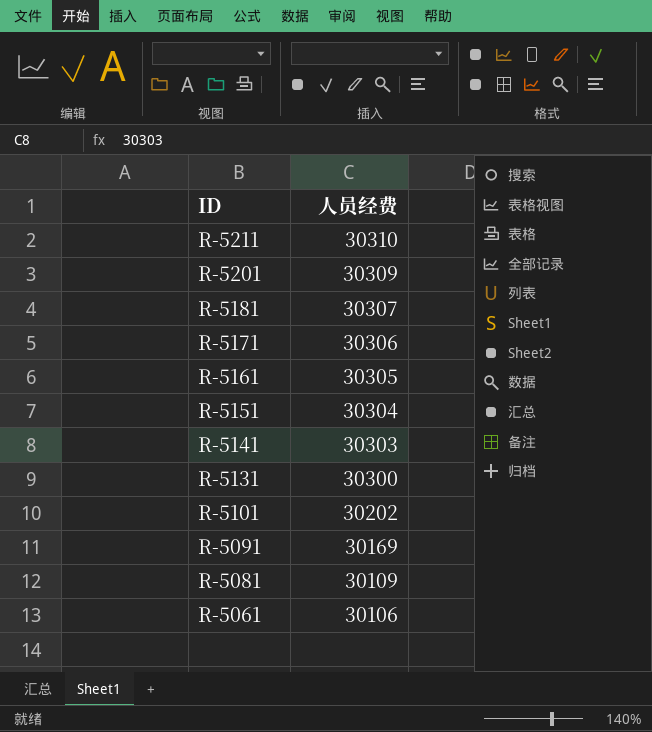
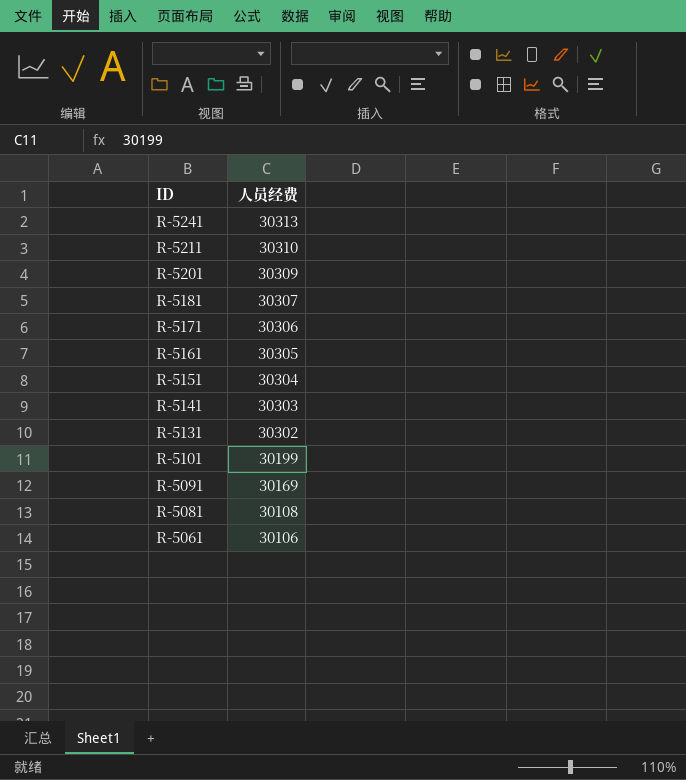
row R-5241: none -> 30313
R-5131 | 人员经费: 30300 -> 30302
R-5101 | 人员经费: 30202 -> 30199
R-5081 | 人员经费: 30109 -> 30108

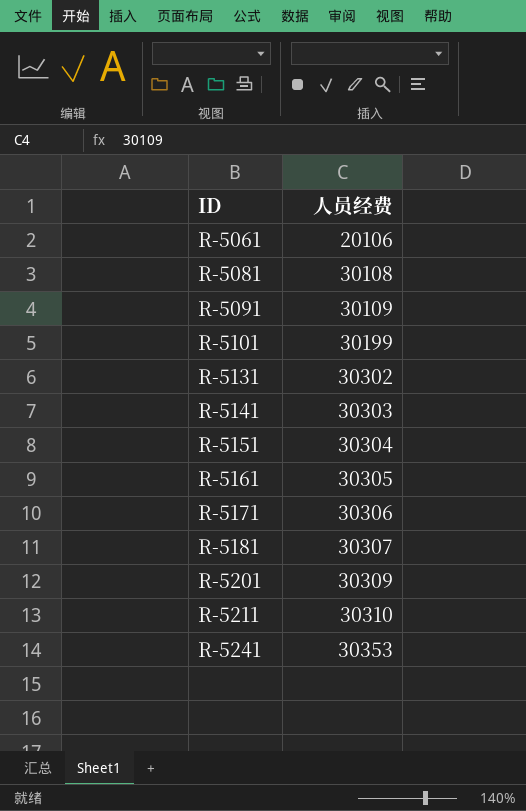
row order: ID descending -> ID ascending
R-5061 | 人员经费: 30106 -> 20106
R-5091 | 人员经费: 30169 -> 30109
R-5241 | 人员经费: 30313 -> 30353

